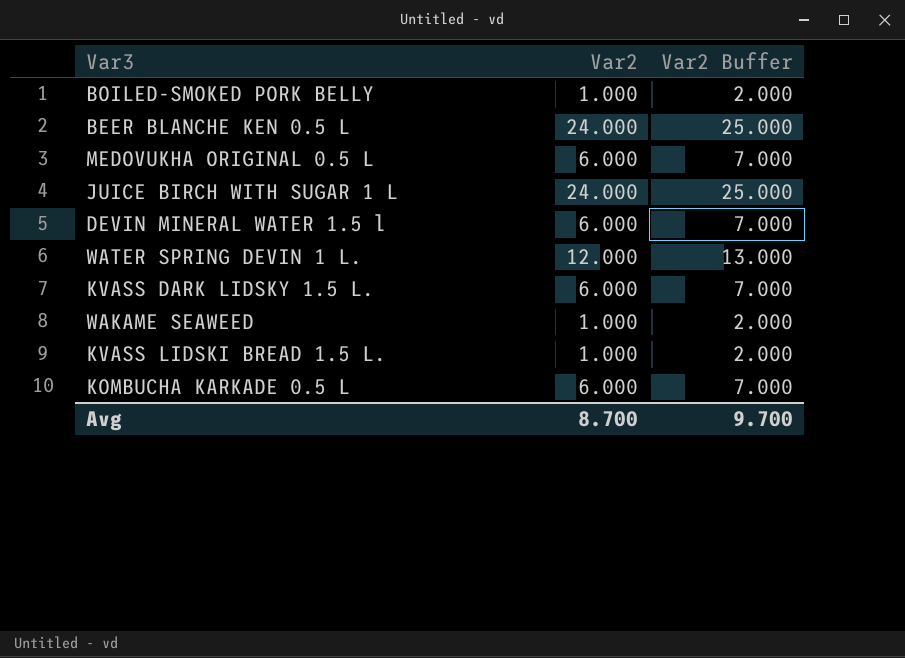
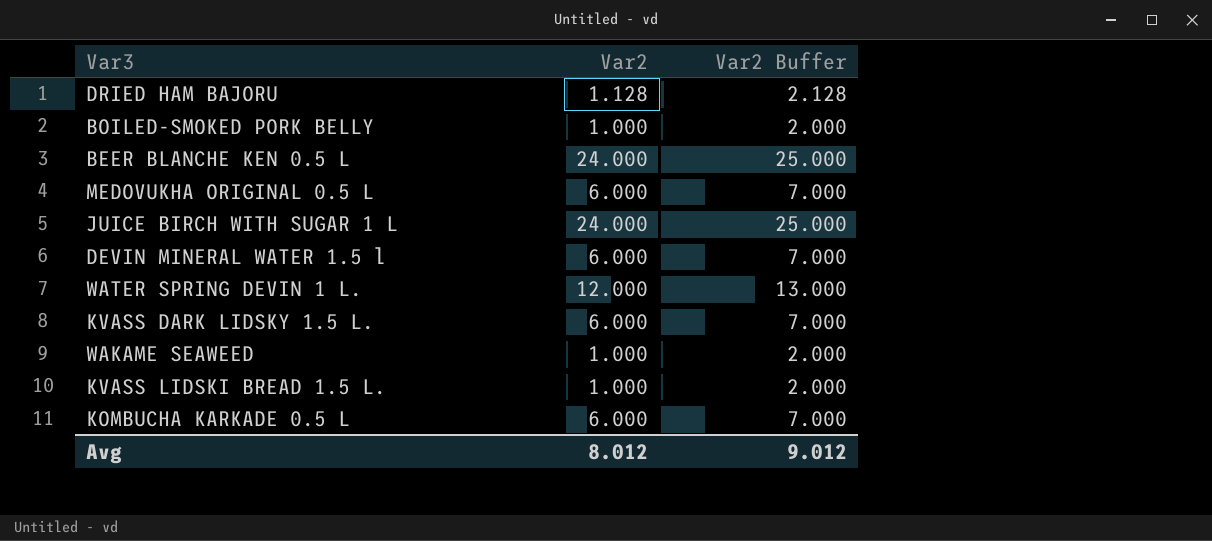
row DRIED HAM BAJORU: none -> 1.128 | 2.128
Avg | Var2: 8.700 -> 8.012
Avg | Var2 Buffer: 9.700 -> 9.012

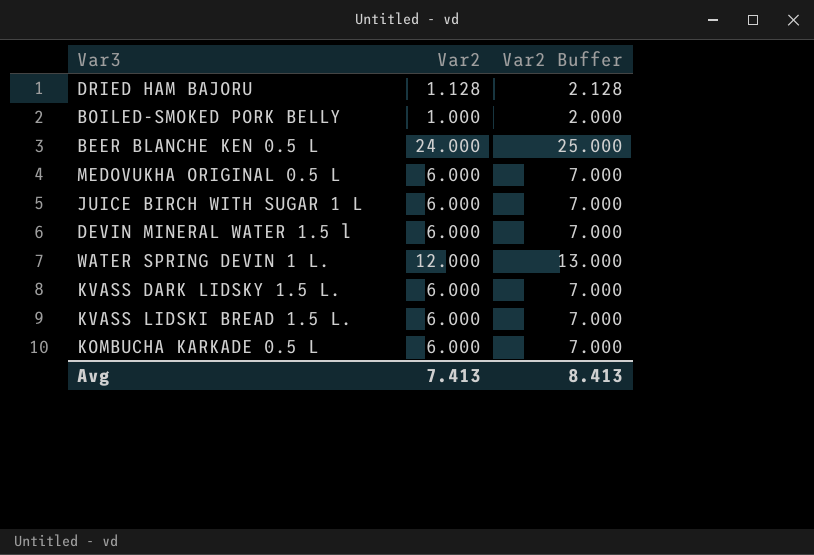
row WAKAME SEAWEED: 1.000 | 2.000 -> none
JUICE BIRCH WITH SUGAR 1 L | Var2: 24.000 -> 6.000
JUICE BIRCH WITH SUGAR 1 L | Var2 Buffer: 25.000 -> 7.000
KVASS LIDSKI BREAD 1.5 L. | Var2: 1.000 -> 6.000
KVASS LIDSKI BREAD 1.5 L. | Var2 Buffer: 2.000 -> 7.000
Avg | Var2: 8.012 -> 7.413
Avg | Var2 Buffer: 9.012 -> 8.413

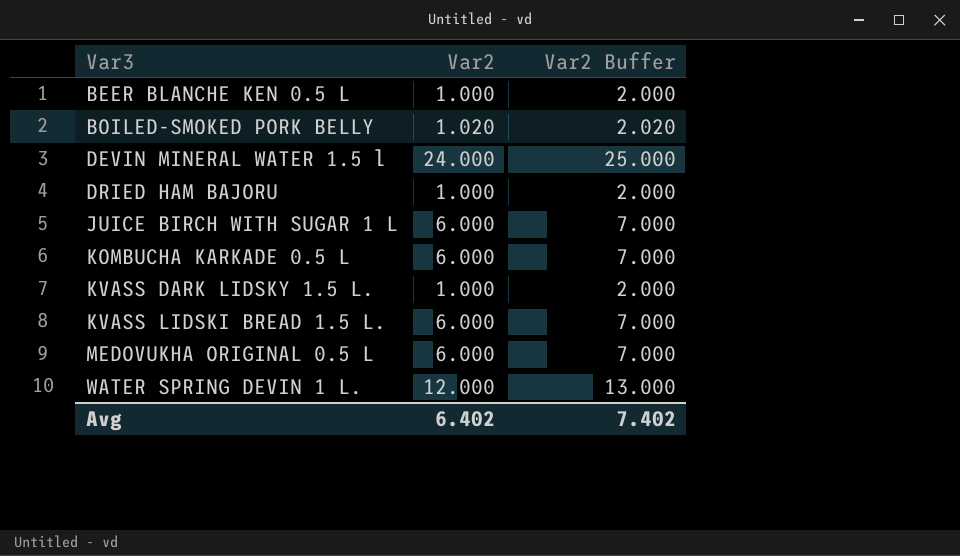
row order: none -> Var3 ascending
BEER BLANCHE KEN 0.5 L | Var2: 24.000 -> 1.000
BEER BLANCHE KEN 0.5 L | Var2 Buffer: 25.000 -> 2.000
BOILED-SMOKED PORK BELLY | Var2: 1.000 -> 1.020
BOILED-SMOKED PORK BELLY | Var2 Buffer: 2.000 -> 2.020
DEVIN MINERAL WATER 1.5 l | Var2: 6.000 -> 24.000
DEVIN MINERAL WATER 1.5 l | Var2 Buffer: 7.000 -> 25.000
DRIED HAM BAJORU | Var2: 1.128 -> 1.000
DRIED HAM BAJORU | Var2 Buffer: 2.128 -> 2.000
KVASS DARK LIDSKY 1.5 L. | Var2: 6.000 -> 1.000
KVASS DARK LIDSKY 1.5 L. | Var2 Buffer: 7.000 -> 2.000
Avg | Var2: 7.413 -> 6.402
Avg | Var2 Buffer: 8.413 -> 7.402

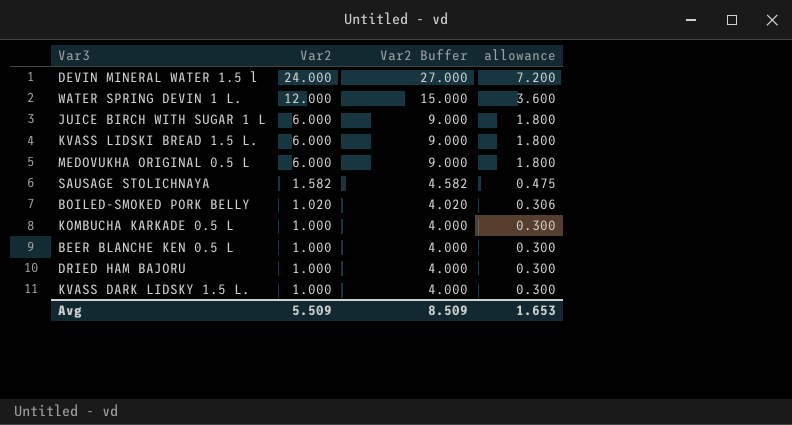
row order: Var3 ascending -> Var2 descending
column Var2 Buffer | formula: [Var2] + 1 -> [Var2] + 3
column allowance | formula: none -> [Var2] * 0.3
row SAUSAGE STOLICHNAYA: none -> 1.582 | 4.582 | 0.475
KOMBUCHA KARKADE 0.5 L | Var2: 6.000 -> 1.000
Avg | Var2: 6.402 -> 5.509
Avg | Var2 Buffer: 7.402 -> 8.509

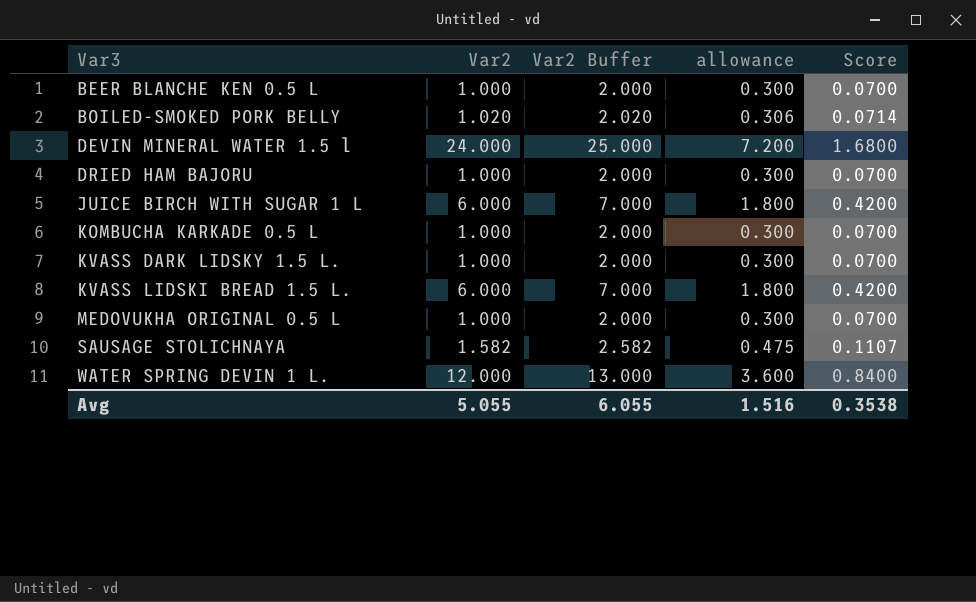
row order: Var2 descending -> Var3 ascending
column Var2 Buffer | formula: [Var2] + 3 -> [Var2] + 1
column Score | formula: none -> [Var2] * 0.07
MEDOVUKHA ORIGINAL 0.5 L | Var2: 6.000 -> 1.000
MEDOVUKHA ORIGINAL 0.5 L | allowance: 1.800 -> 0.300
Avg | Var2: 5.509 -> 5.055
Avg | Var2 Buffer: 8.509 -> 6.055
Avg | allowance: 1.653 -> 1.516

